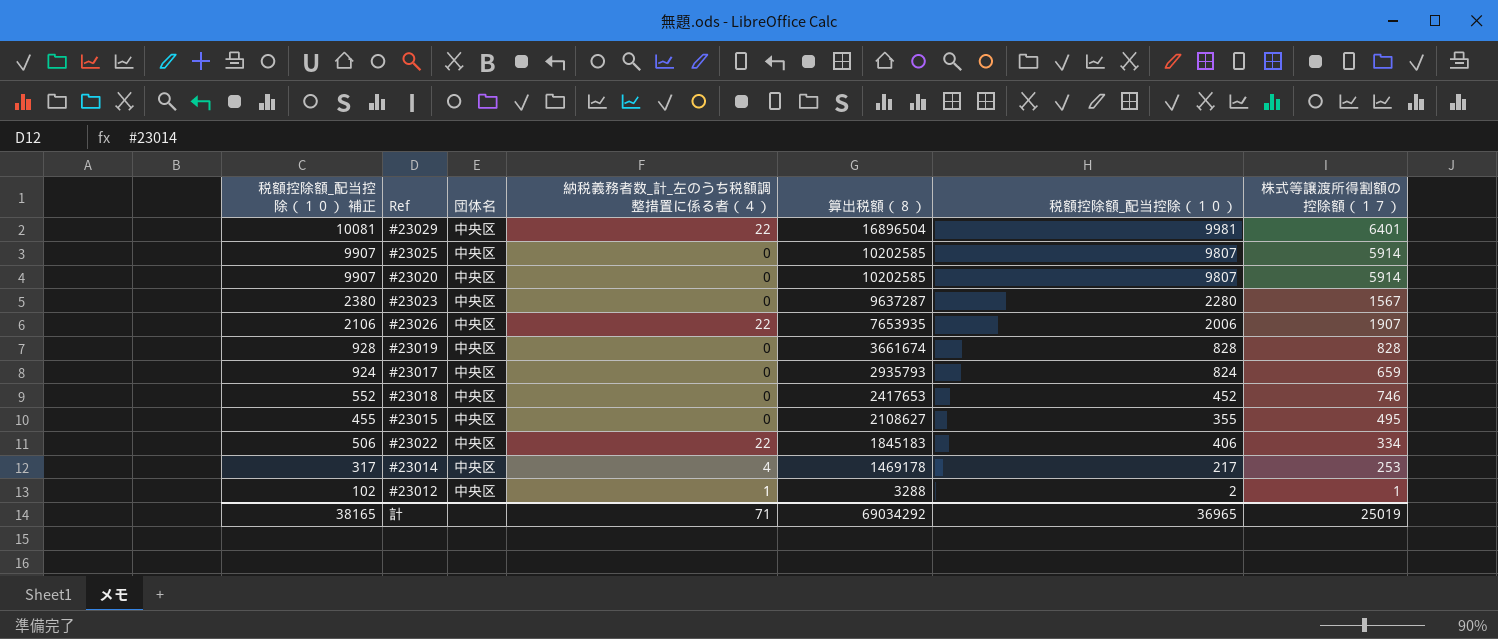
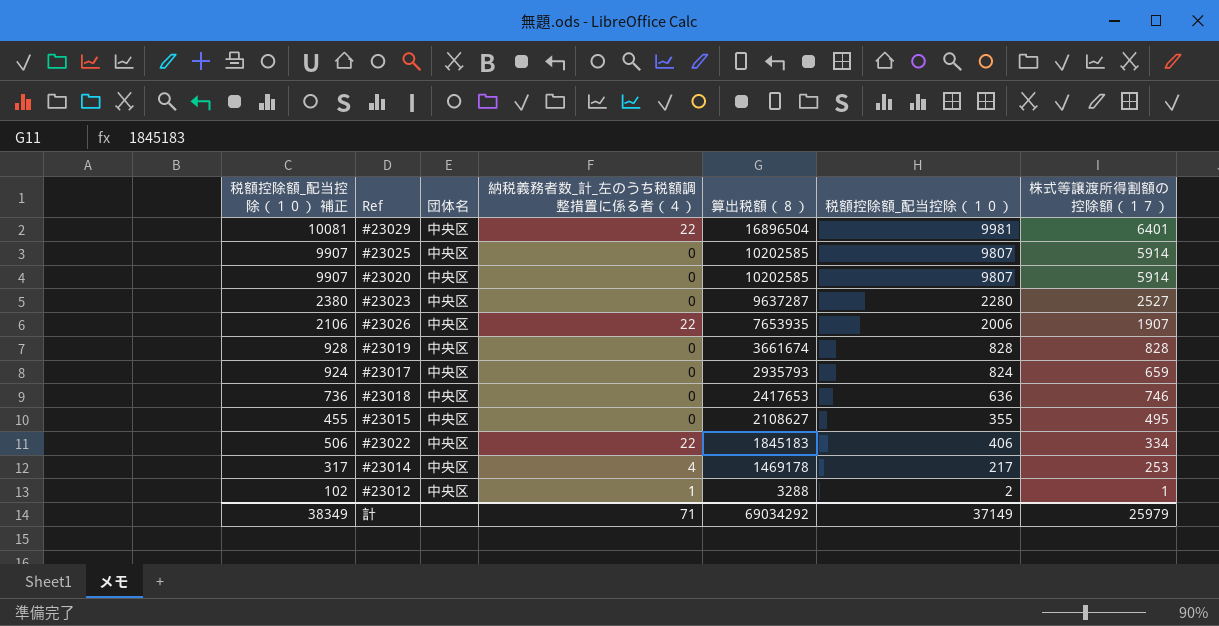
#23023 | 株式等譲渡所得割額の控除額（１７）: 1567 -> 2527
#23018 | 税額控除額_配当控除（１０） 補正: 552 -> 736
#23018 | 税額控除額_配当控除（１０）: 452 -> 636
計 | 税額控除額_配当控除（１０） 補正: 38165 -> 38349
計 | 税額控除額_配当控除（１０）: 36965 -> 37149
計 | 株式等譲渡所得割額の控除額（１７）: 25019 -> 25979

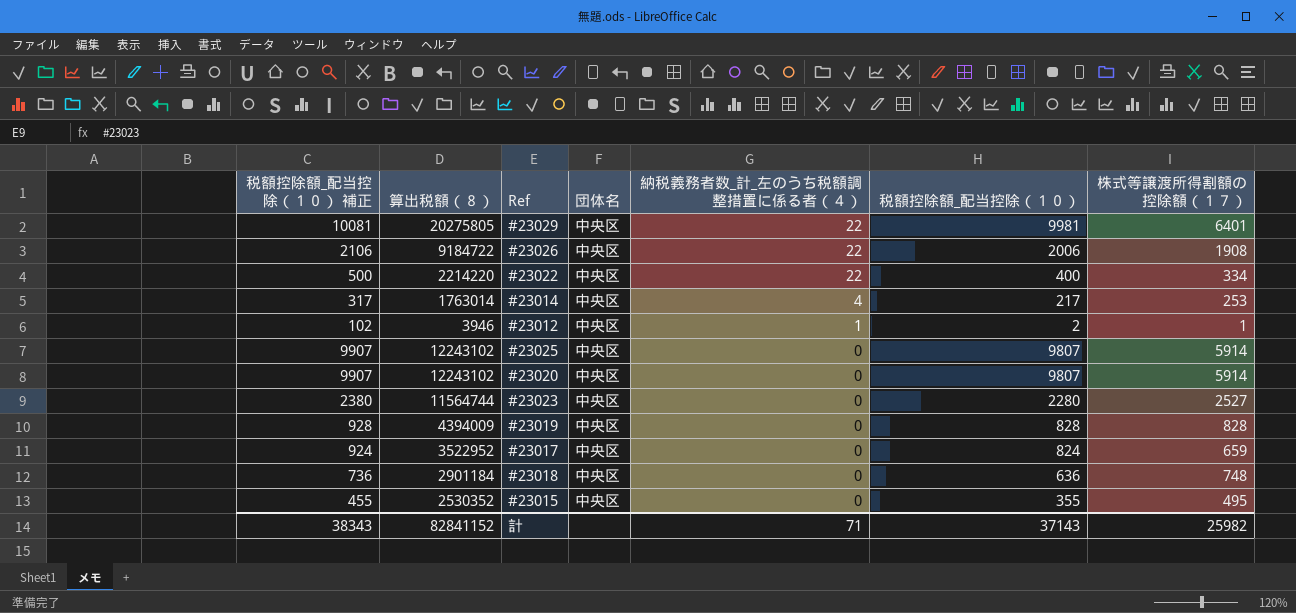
row order: 算出税額（８） descending -> 納税義務者数_計_左のうち税額調整措置に係る者（４） descending
column 算出税額（８） | position: 5 -> 2
#23029 | 算出税額（８）: 16896504 -> 20275805
#23026 | 算出税額（８）: 7653935 -> 9184722
#23026 | 株式等譲渡所得割額の控除額（１７）: 1907 -> 1908
#23022 | 税額控除額_配当控除（１０） 補正: 506 -> 500
#23022 | 算出税額（８）: 1845183 -> 2214220
#23022 | 税額控除額_配当控除（１０）: 406 -> 400
#23014 | 算出税額（８）: 1469178 -> 1763014
#23012 | 算出税額（８）: 3288 -> 3946
#23025 | 算出税額（８）: 10202585 -> 12243102
#23020 | 算出税額（８）: 10202585 -> 12243102
#23023 | 算出税額（８）: 9637287 -> 11564744
#23019 | 算出税額（８）: 3661674 -> 4394009
#23017 | 算出税額（８）: 2935793 -> 3522952
#23018 | 算出税額（８）: 2417653 -> 2901184
#23018 | 株式等譲渡所得割額の控除額（１７）: 746 -> 748
#23015 | 算出税額（８）: 2108627 -> 2530352
計 | 税額控除額_配当控除（１０） 補正: 38349 -> 38343
計 | 算出税額（８）: 69034292 -> 82841152
計 | 税額控除額_配当控除（１０）: 37149 -> 37143
計 | 株式等譲渡所得割額の控除額（１７）: 25979 -> 25982

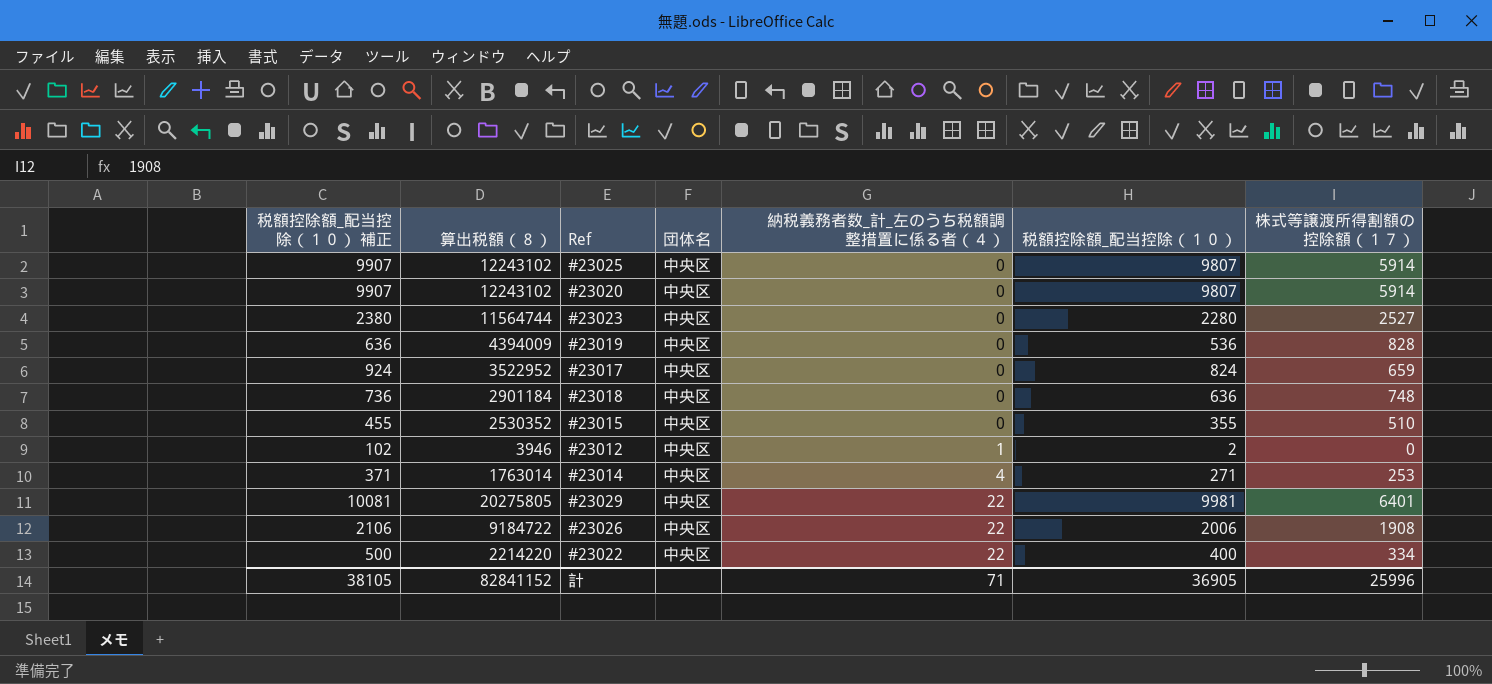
row order: 納税義務者数_計_左のうち税額調整措置に係る者（４） descending -> 納税義務者数_計_左のうち税額調整措置に係る者（４） ascending
#23019 | 税額控除額_配当控除（１０） 補正: 928 -> 636
#23019 | 税額控除額_配当控除（１０）: 828 -> 536
#23015 | 株式等譲渡所得割額の控除額（１７）: 495 -> 510
#23012 | 株式等譲渡所得割額の控除額（１７）: 1 -> 0
#23014 | 税額控除額_配当控除（１０） 補正: 317 -> 371
#23014 | 税額控除額_配当控除（１０）: 217 -> 271
計 | 税額控除額_配当控除（１０） 補正: 38343 -> 38105
計 | 税額控除額_配当控除（１０）: 37143 -> 36905
計 | 株式等譲渡所得割額の控除額（１７）: 25982 -> 25996

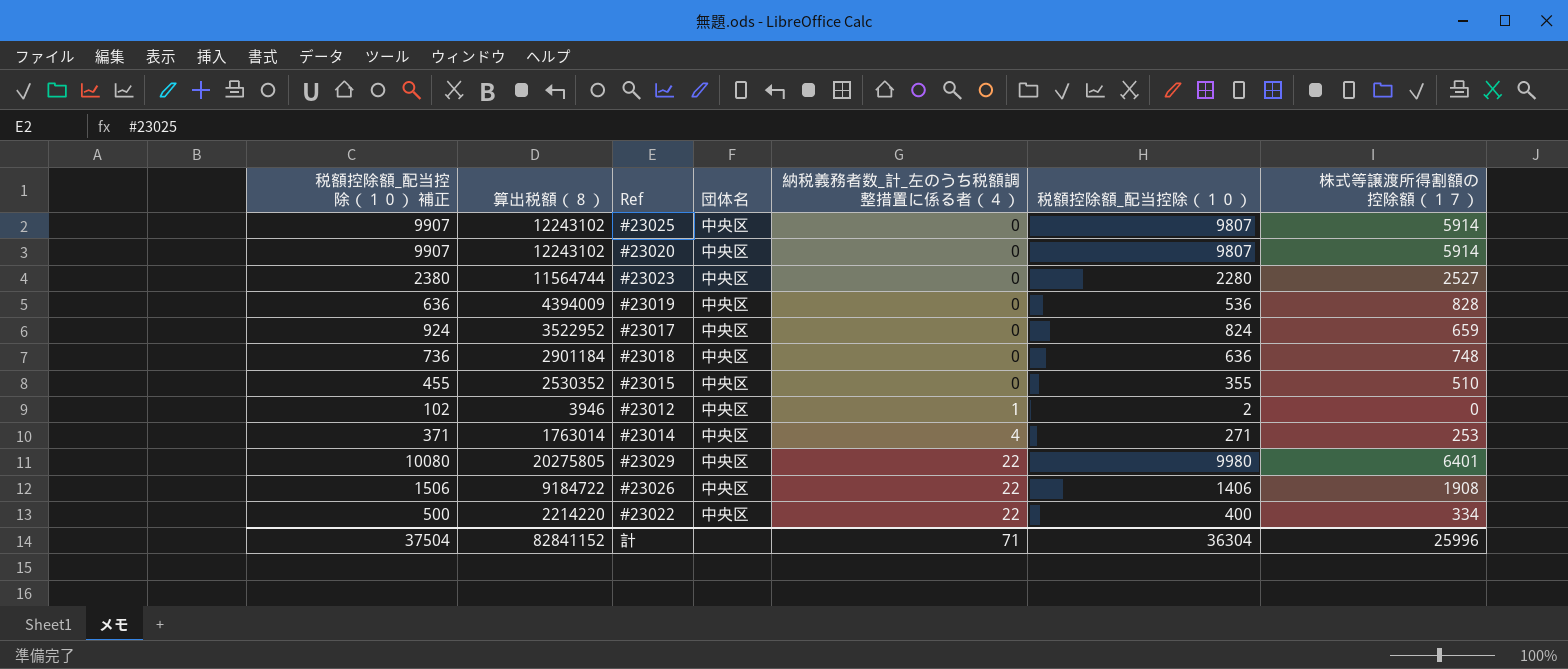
#23029 | 税額控除額_配当控除（１０） 補正: 10081 -> 10080
#23029 | 税額控除額_配当控除（１０）: 9981 -> 9980
#23026 | 税額控除額_配当控除（１０） 補正: 2106 -> 1506
#23026 | 税額控除額_配当控除（１０）: 2006 -> 1406
計 | 税額控除額_配当控除（１０） 補正: 38105 -> 37504
計 | 税額控除額_配当控除（１０）: 36905 -> 36304

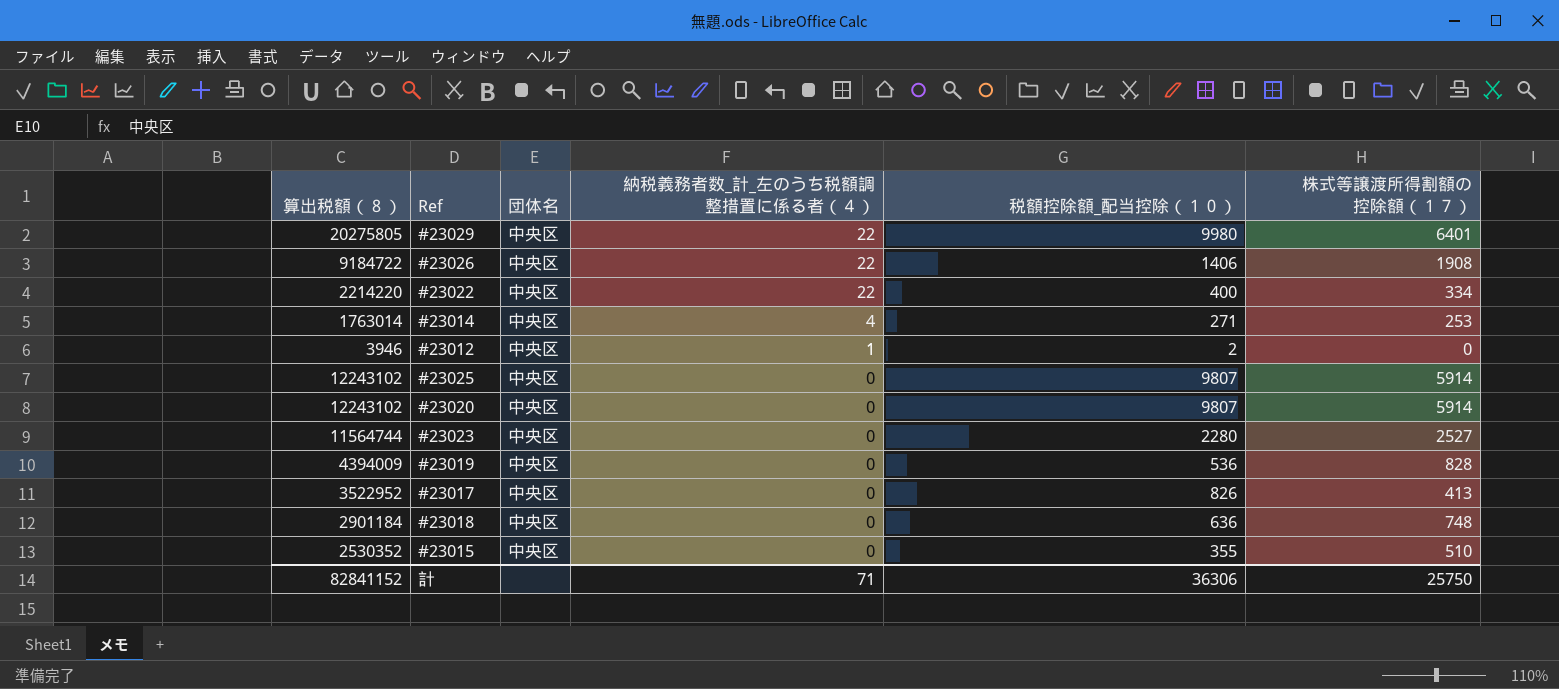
row order: 納税義務者数_計_左のうち税額調整措置に係る者（４） ascending -> 納税義務者数_計_左のうち税額調整措置に係る者（４） descending
column 税額控除額_配当控除（１０） 補正 | formula: [税額控除額_配当控除（１０）] + 100 -> none
#23017 | 税額控除額_配当控除（１０）: 824 -> 826
#23017 | 株式等譲渡所得割額の控除額（１７）: 659 -> 413
計 | 税額控除額_配当控除（１０）: 36304 -> 36306
計 | 株式等譲渡所得割額の控除額（１７）: 25996 -> 25750

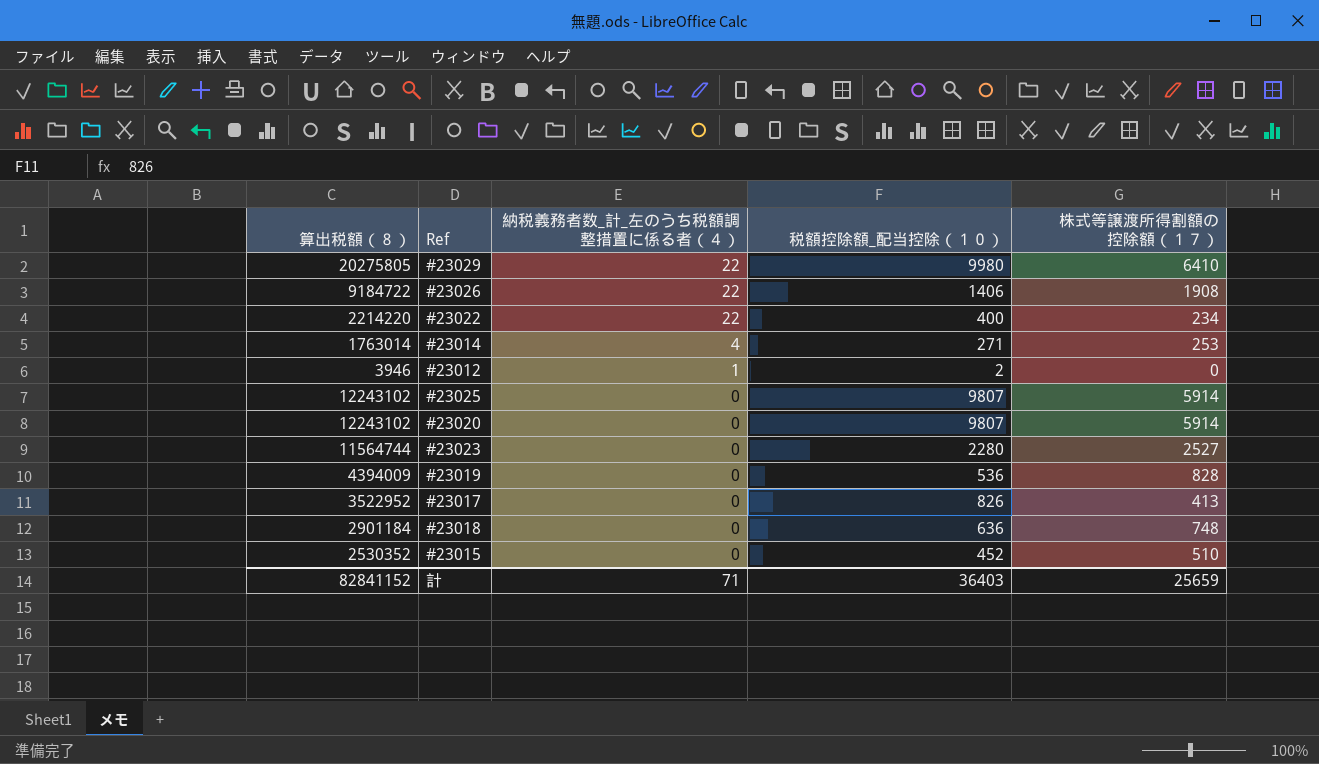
column 団体名 | position: 3 -> none
#23029 | 株式等譲渡所得割額の控除額（１７）: 6401 -> 6410
#23022 | 株式等譲渡所得割額の控除額（１７）: 334 -> 234
#23015 | 税額控除額_配当控除（１０）: 355 -> 452
計 | 税額控除額_配当控除（１０）: 36306 -> 36403
計 | 株式等譲渡所得割額の控除額（１７）: 25750 -> 25659

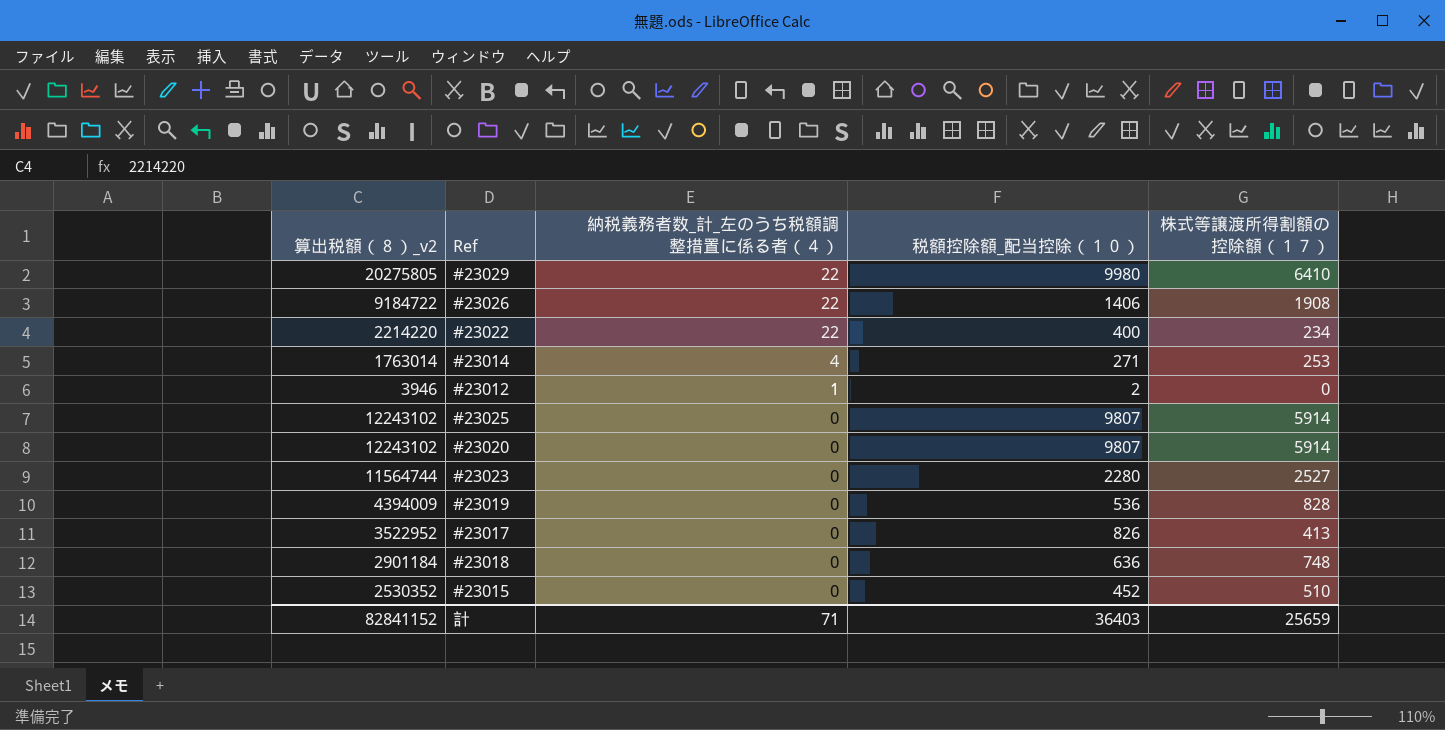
column name: 算出税額（８） -> 算出税額（８）_v2

